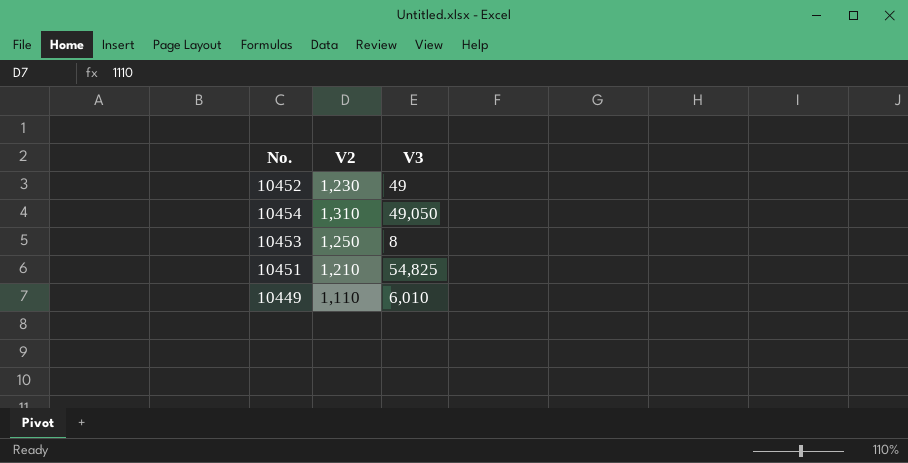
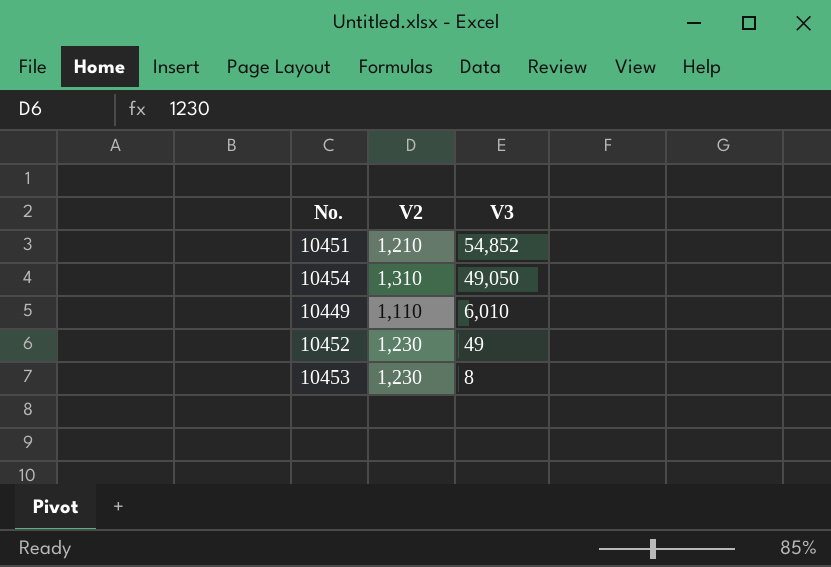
row order: none -> V3 descending
10451 | V3: 54,825 -> 54,852
10453 | V2: 1,250 -> 1,230

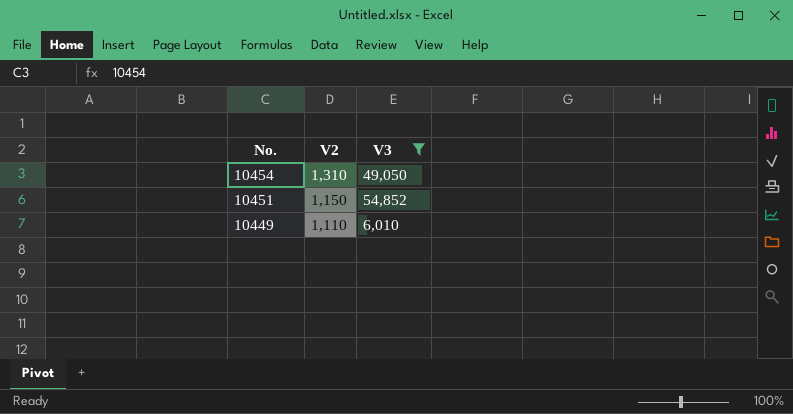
filter: none -> V3 >= 6,010
row order: V3 descending -> No. descending
10451 | V2: 1,210 -> 1,150

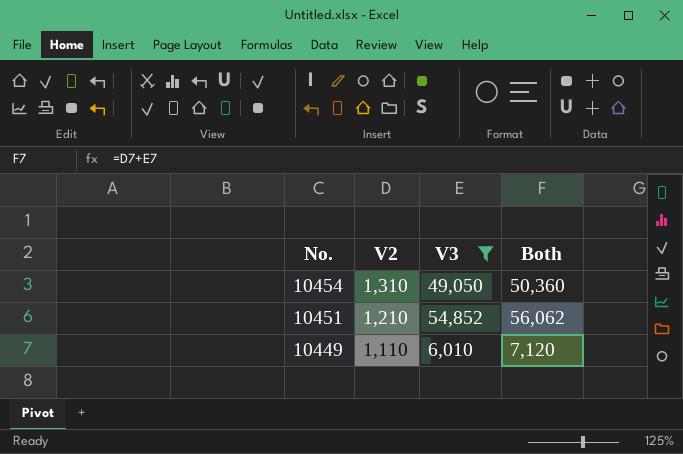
column Both | formula: none -> [V2] + [V3]
10451 | V2: 1,150 -> 1,210

